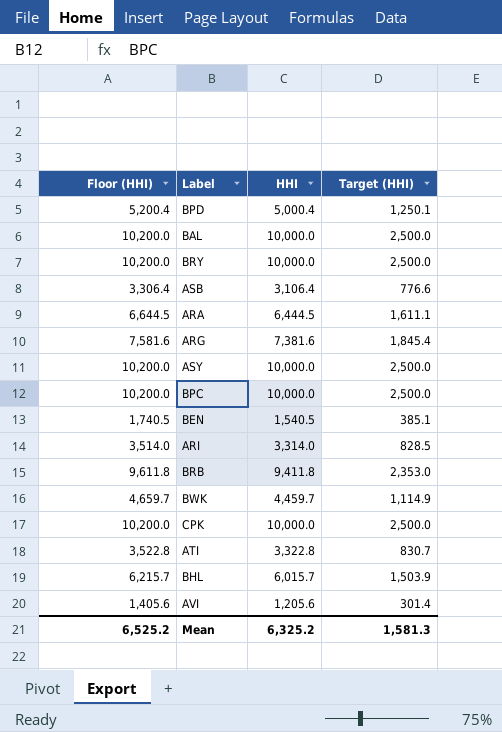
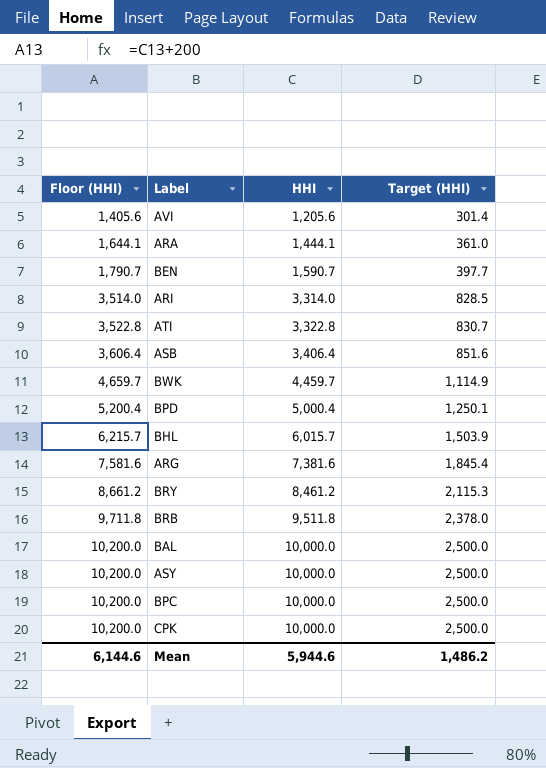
row order: none -> Floor (HHI) ascending
ARA | Floor (HHI): 6,644.5 -> 1,644.1
ARA | HHI: 6,444.5 -> 1,444.1
ARA | Target (HHI): 1,611.1 -> 361.0
BEN | Floor (HHI): 1,740.5 -> 1,790.7
BEN | HHI: 1,540.5 -> 1,590.7
BEN | Target (HHI): 385.1 -> 397.7
ASB | Floor (HHI): 3,306.4 -> 3,606.4
ASB | HHI: 3,106.4 -> 3,406.4
ASB | Target (HHI): 776.6 -> 851.6
BRY | Floor (HHI): 10,200.0 -> 8,661.2
BRY | HHI: 10,000.0 -> 8,461.2
BRY | Target (HHI): 2,500.0 -> 2,115.3
BRB | Floor (HHI): 9,611.8 -> 9,711.8
BRB | HHI: 9,411.8 -> 9,511.8
BRB | Target (HHI): 2,353.0 -> 2,378.0
Mean | Floor (HHI): 6,525.2 -> 6,144.6
Mean | HHI: 6,325.2 -> 5,944.6
Mean | Target (HHI): 1,581.3 -> 1,486.2

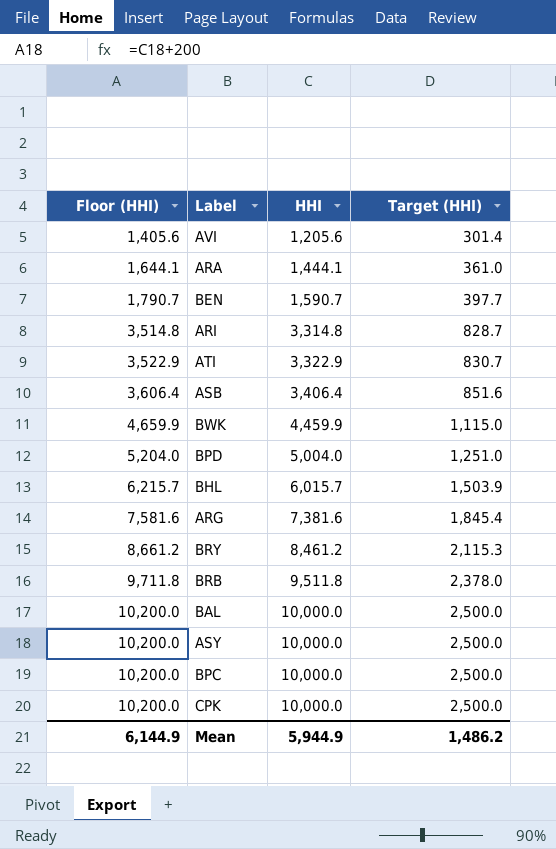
ARI | Floor (HHI): 3,514.0 -> 3,514.8
ARI | HHI: 3,314.0 -> 3,314.8
ARI | Target (HHI): 828.5 -> 828.7
ATI | Floor (HHI): 3,522.8 -> 3,522.9
ATI | HHI: 3,322.8 -> 3,322.9
BWK | Floor (HHI): 4,659.7 -> 4,659.9
BWK | HHI: 4,459.7 -> 4,459.9
BWK | Target (HHI): 1,114.9 -> 1,115.0
BPD | Floor (HHI): 5,200.4 -> 5,204.0
BPD | HHI: 5,000.4 -> 5,004.0
BPD | Target (HHI): 1,250.1 -> 1,251.0
Mean | Floor (HHI): 6,144.6 -> 6,144.9
Mean | HHI: 5,944.6 -> 5,944.9

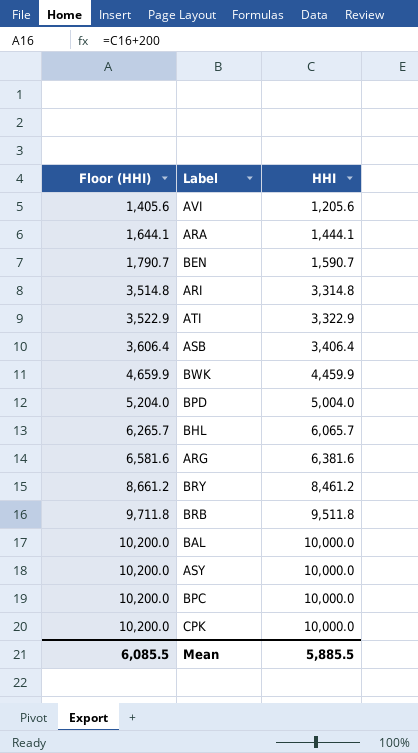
column Target (HHI) | formula: [HHI] * 0.25 -> none
BHL | Floor (HHI): 6,215.7 -> 6,265.7
BHL | HHI: 6,015.7 -> 6,065.7
ARG | Floor (HHI): 7,581.6 -> 6,581.6
ARG | HHI: 7,381.6 -> 6,381.6
Mean | Floor (HHI): 6,144.9 -> 6,085.5
Mean | HHI: 5,944.9 -> 5,885.5

